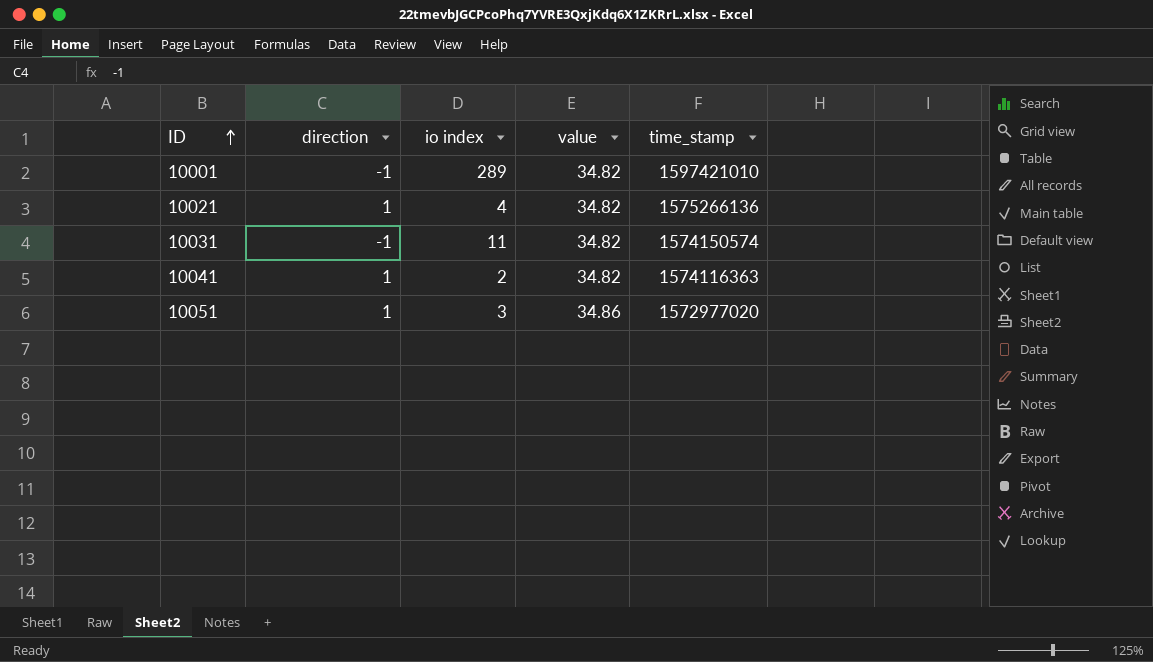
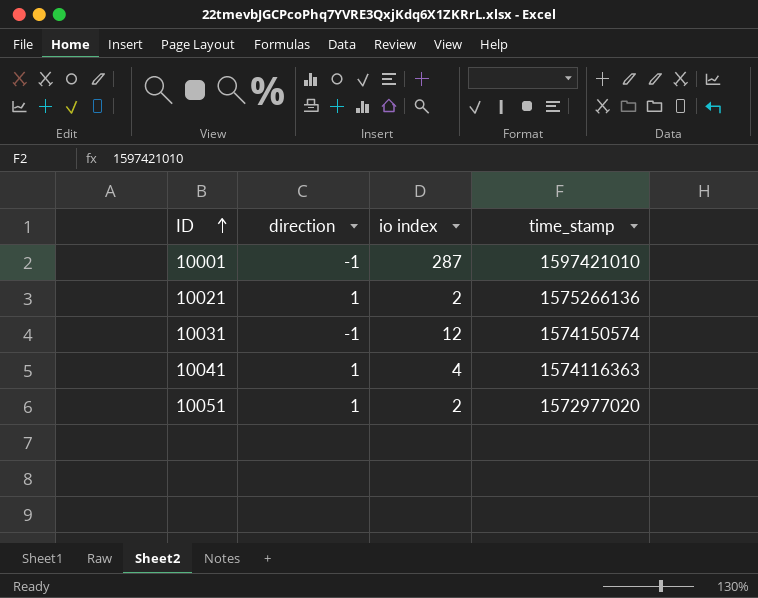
column value | position: 4 -> none
10001 | io index: 289 -> 287
10021 | io index: 4 -> 2
10031 | io index: 11 -> 12
10041 | io index: 2 -> 4
10051 | io index: 3 -> 2

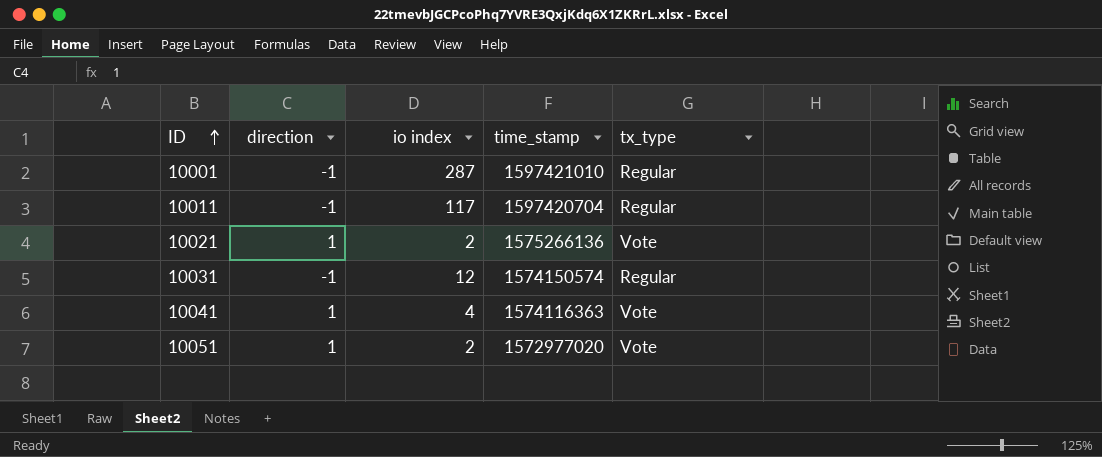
column tx_type | position: none -> 5
row 10011: none -> -1 | 117 | 1597420704 | Regular

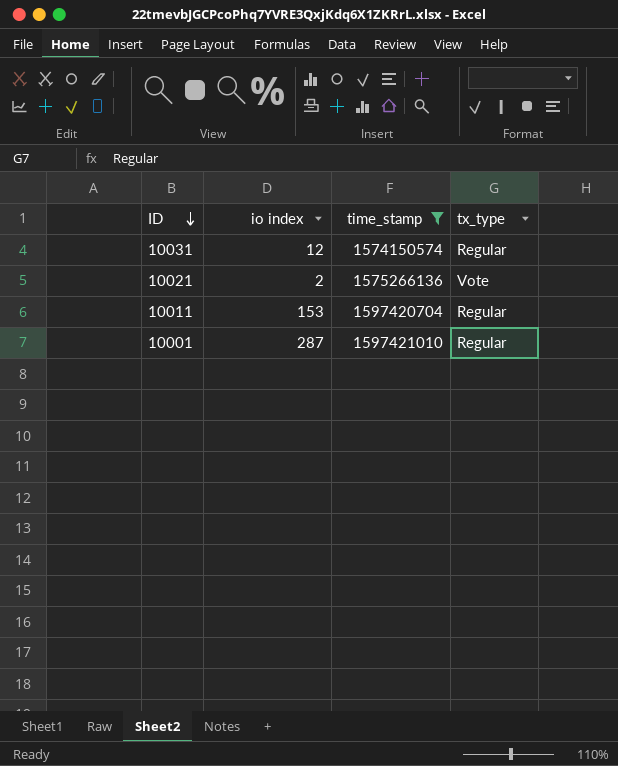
filter: none -> time_stamp >= 1574150574
row order: ID ascending -> ID descending
column direction | position: 2 -> none
10011 | io index: 117 -> 153

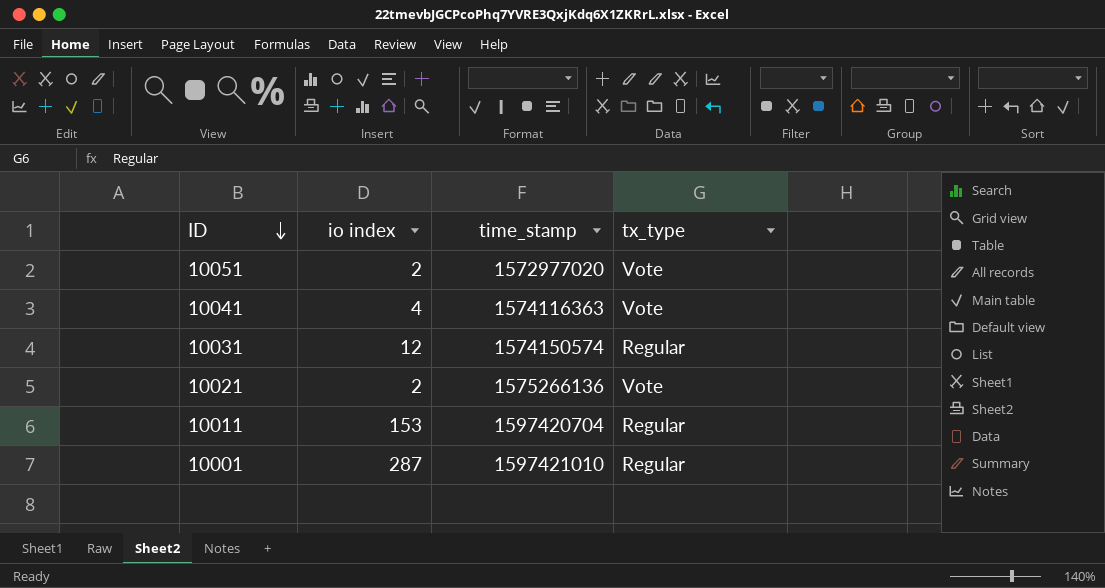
filter: time_stamp >= 1574150574 -> none

